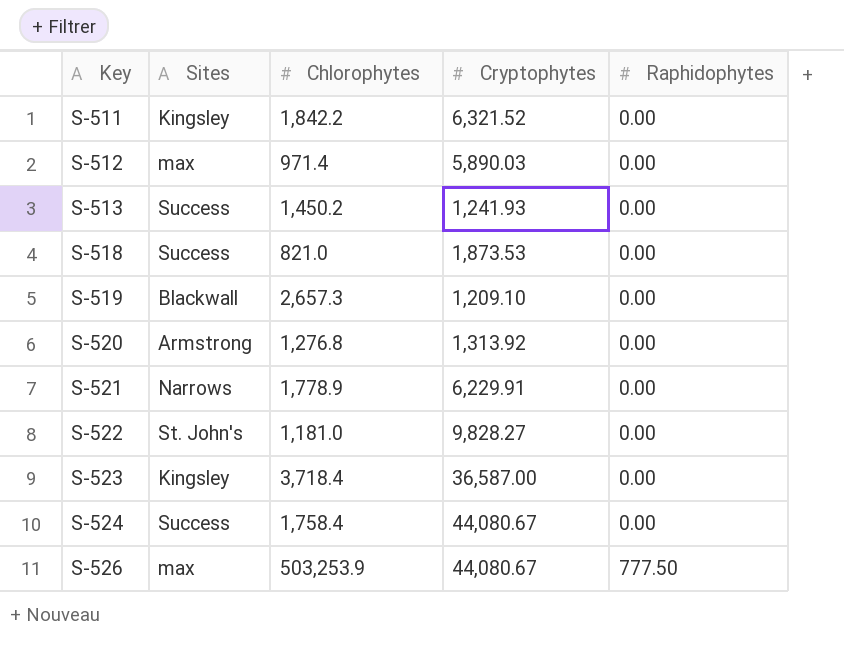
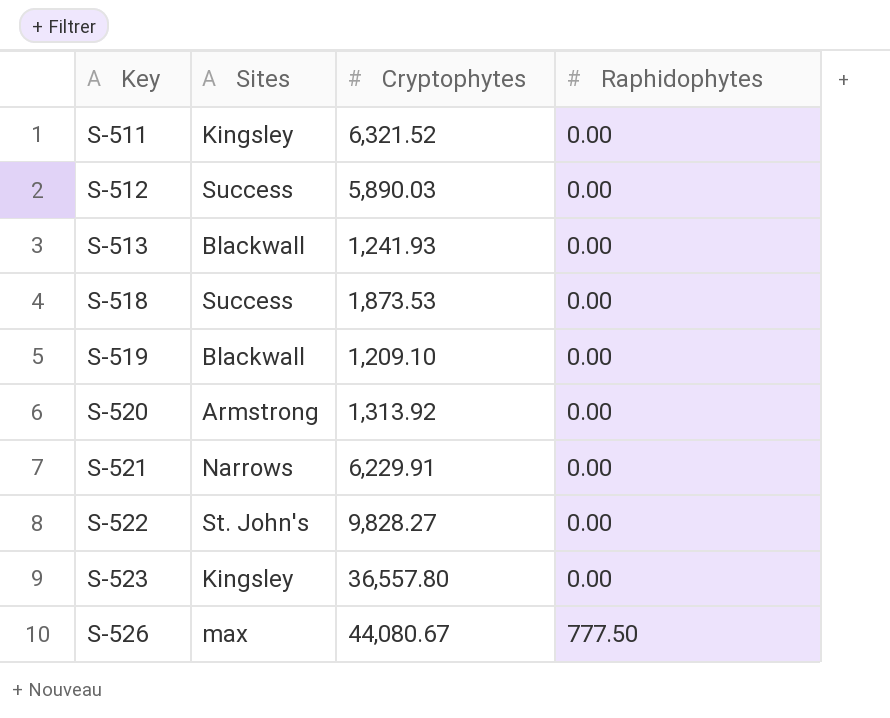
column Chlorophytes | position: 3 -> none
row S-524: Success | 1,758.4 | 44,080.67 | 0.00 -> none
S-512 | Sites: max -> Success
S-513 | Sites: Success -> Blackwall
S-523 | Cryptophytes: 36,587.00 -> 36,557.80

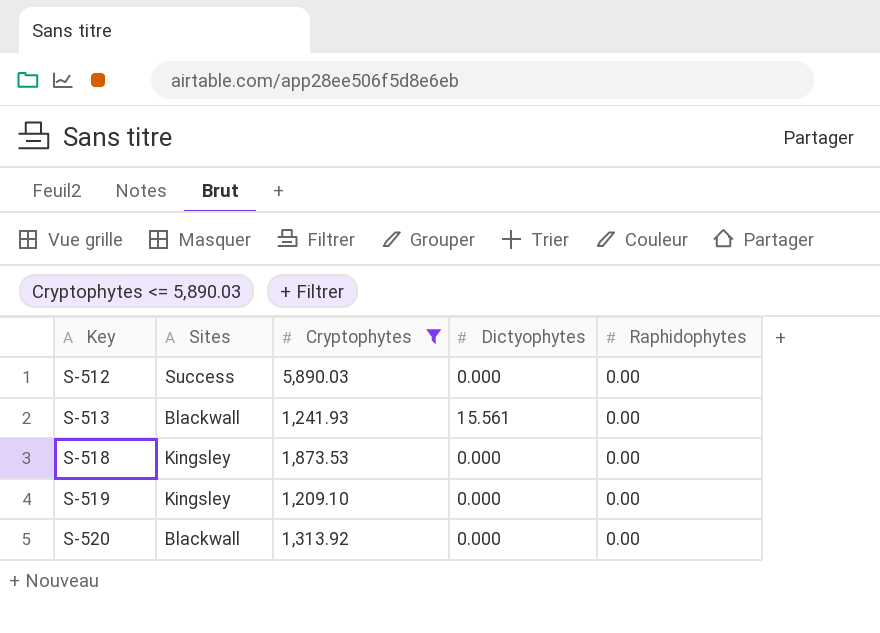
filter: none -> Cryptophytes <= 5,890.03
column Dictyophytes | position: none -> 4
S-518 | Sites: Success -> Kingsley
S-519 | Sites: Blackwall -> Kingsley
S-520 | Sites: Armstrong -> Blackwall

